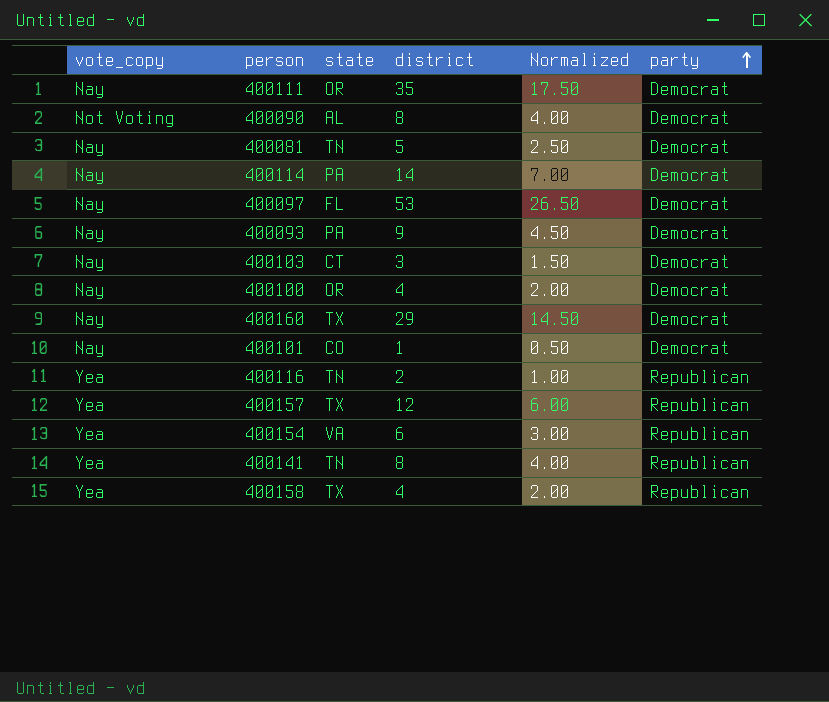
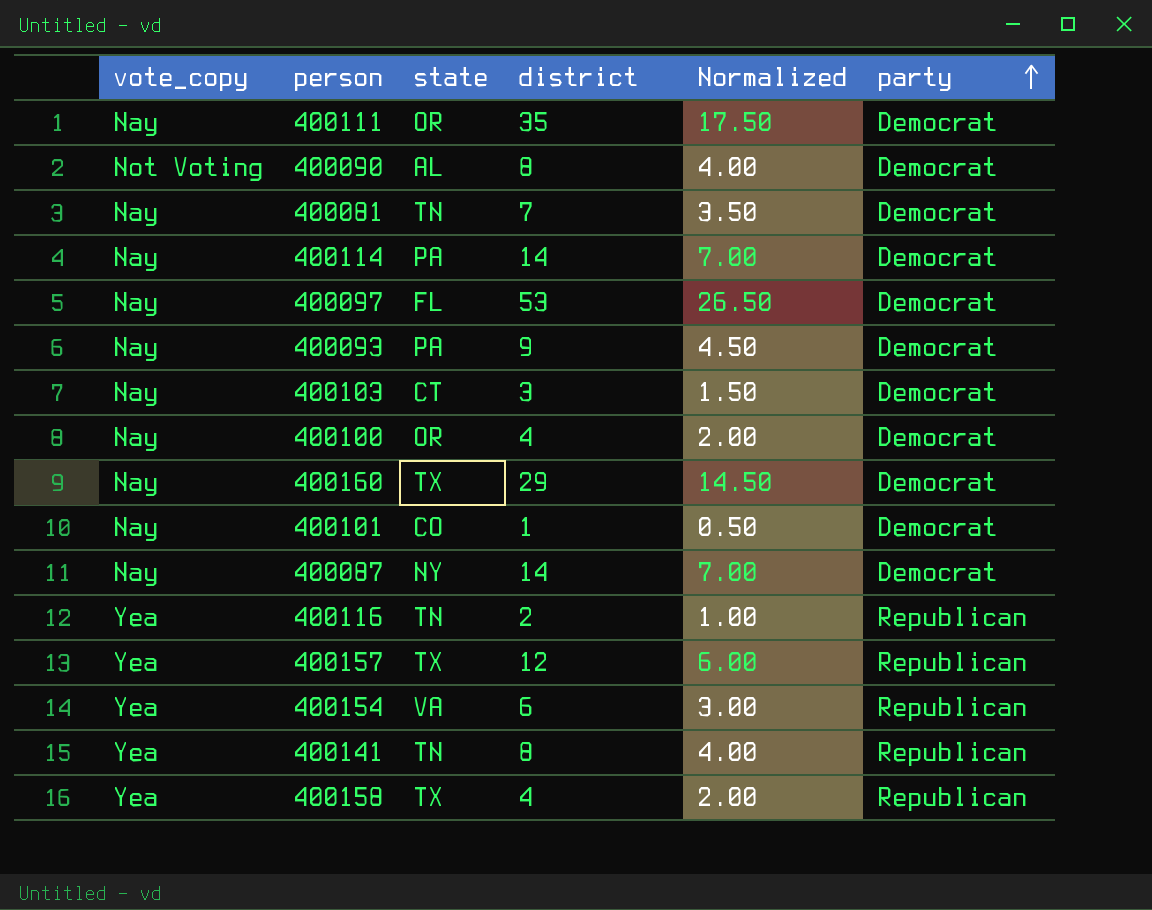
400081 | district: 5 -> 7
400081 | Normalized: 2.50 -> 3.50
row 400087: none -> Nay | NY | 14 | 7.00 | Democrat

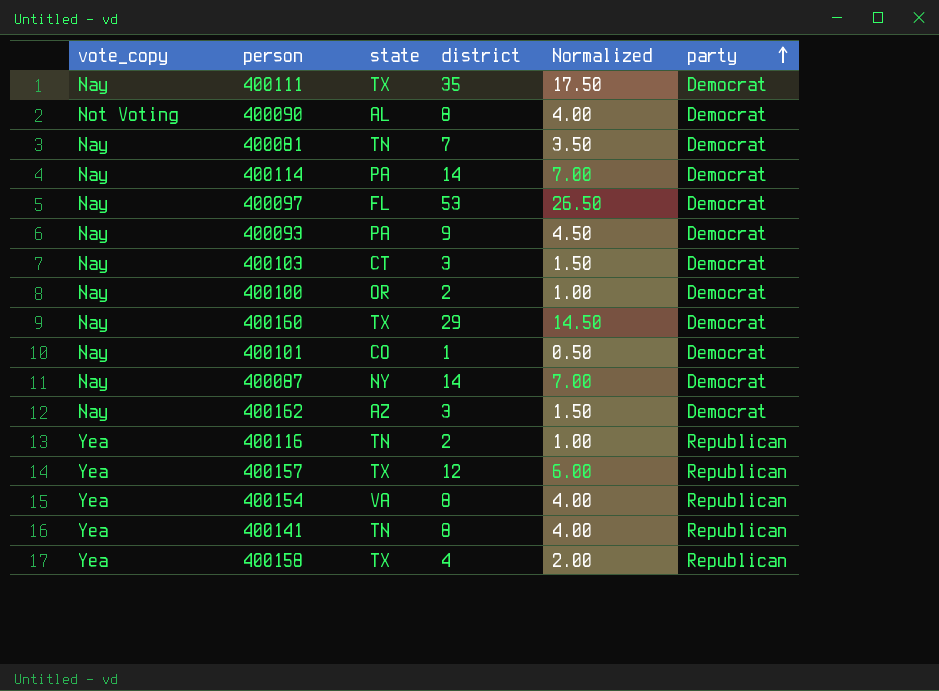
400111 | state: OR -> TX
400100 | district: 4 -> 2
400100 | Normalized: 2.00 -> 1.00
row 400162: none -> Nay | AZ | 3 | 1.50 | Democrat
400154 | district: 6 -> 8
400154 | Normalized: 3.00 -> 4.00

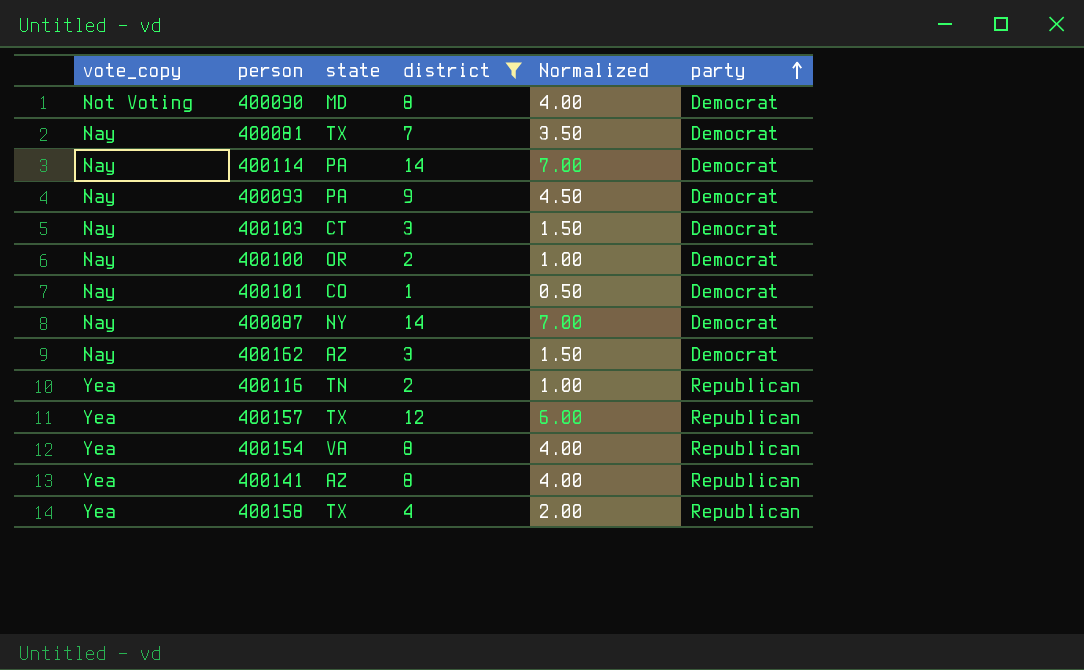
filter: none -> district <= 14
400090 | state: AL -> MD
400081 | state: TN -> TX
400141 | state: TN -> AZ

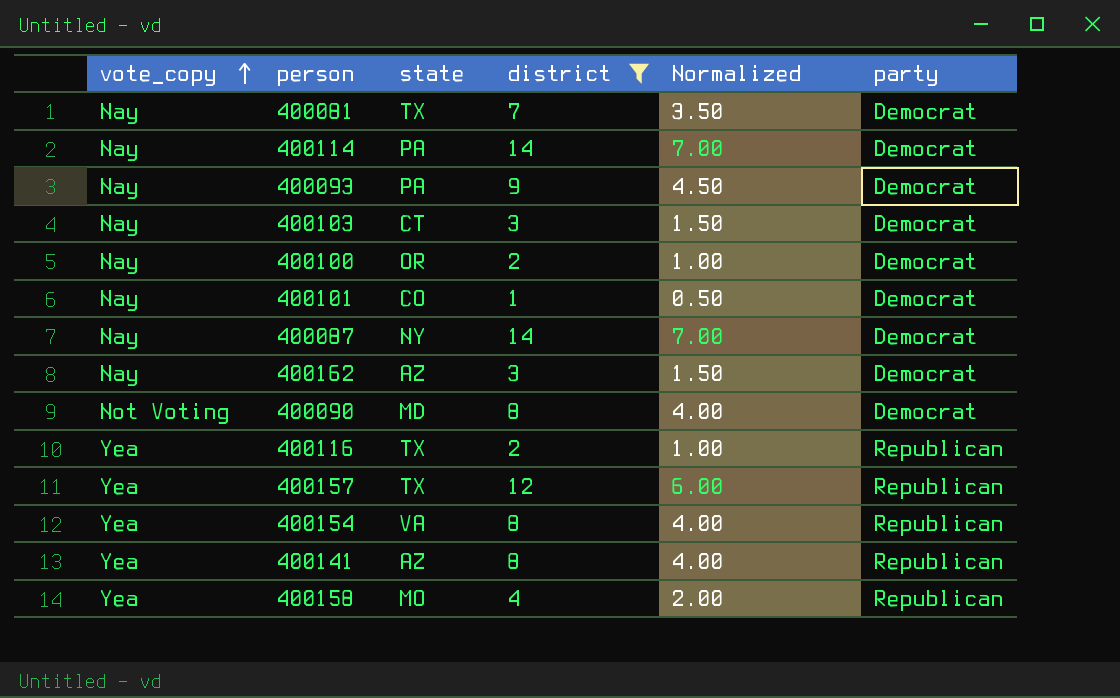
row order: party ascending -> vote_copy ascending
400116 | state: TN -> TX
400158 | state: TX -> MO

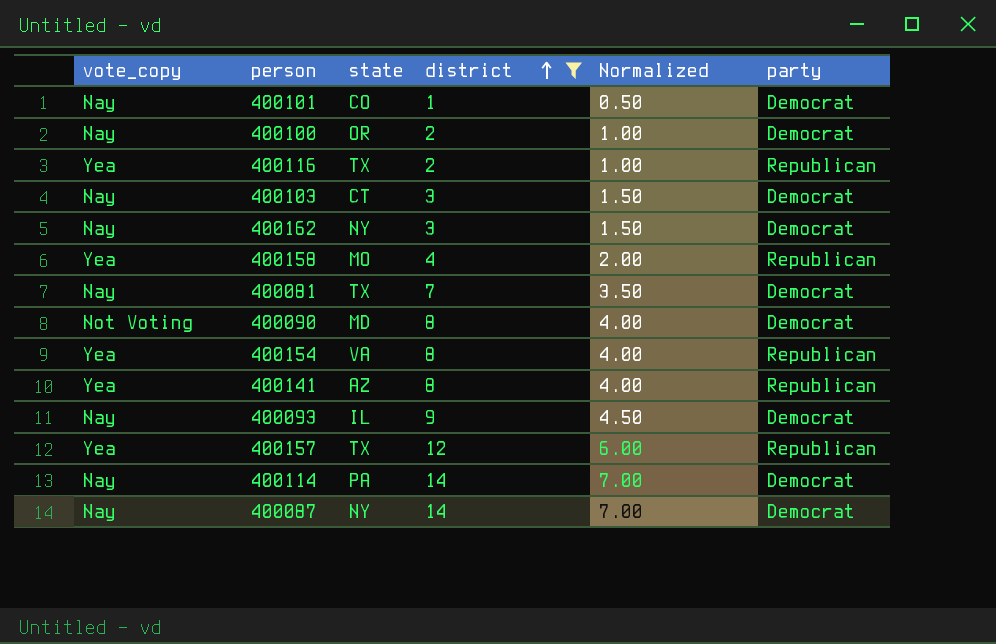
row order: vote_copy ascending -> district ascending
400162 | state: AZ -> NY
400093 | state: PA -> IL

